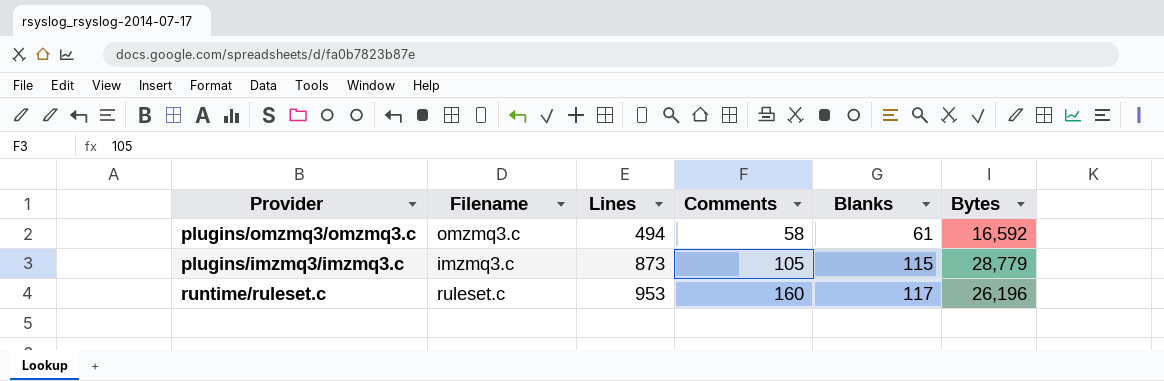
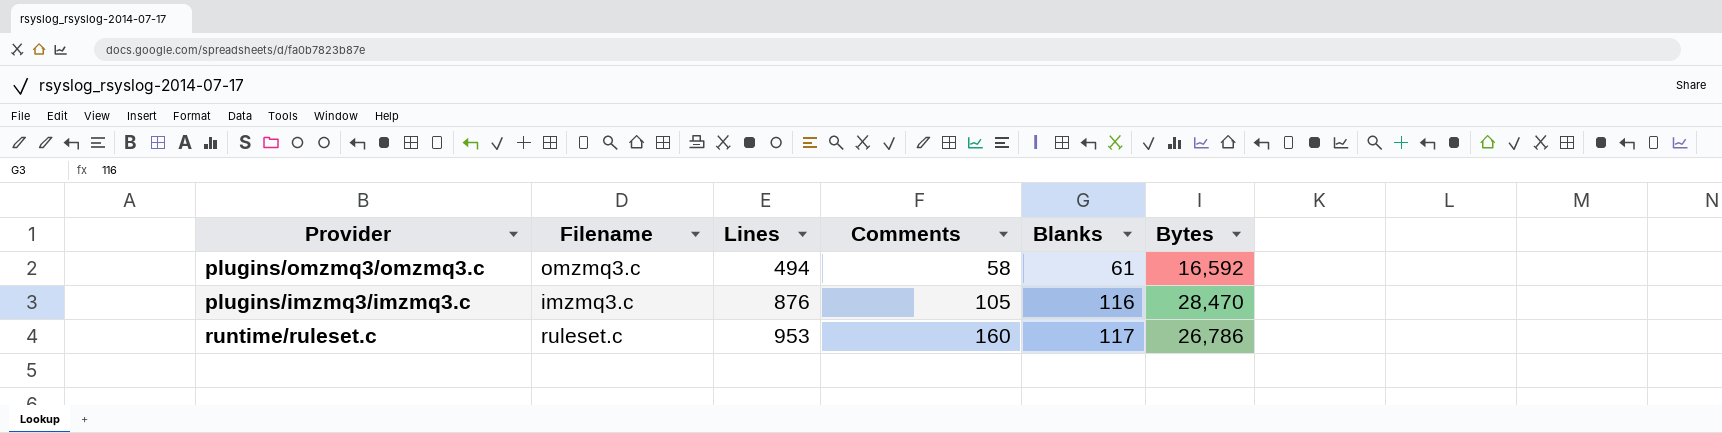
plugins/imzmq3/imzmq3.c | Lines: 873 -> 876
plugins/imzmq3/imzmq3.c | Blanks: 115 -> 116
plugins/imzmq3/imzmq3.c | Bytes: 28,779 -> 28,470
runtime/ruleset.c | Bytes: 26,196 -> 26,786

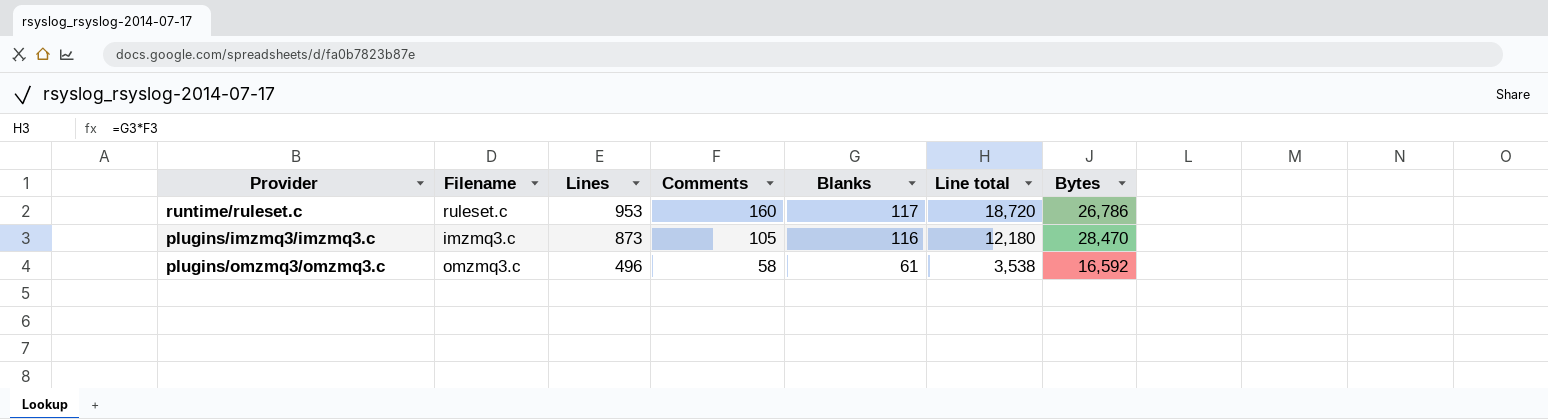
row order: Lines ascending -> Lines descending
column Line total | formula: none -> [Comments] * [Blanks]
plugins/imzmq3/imzmq3.c | Lines: 876 -> 873
plugins/omzmq3/omzmq3.c | Lines: 494 -> 496

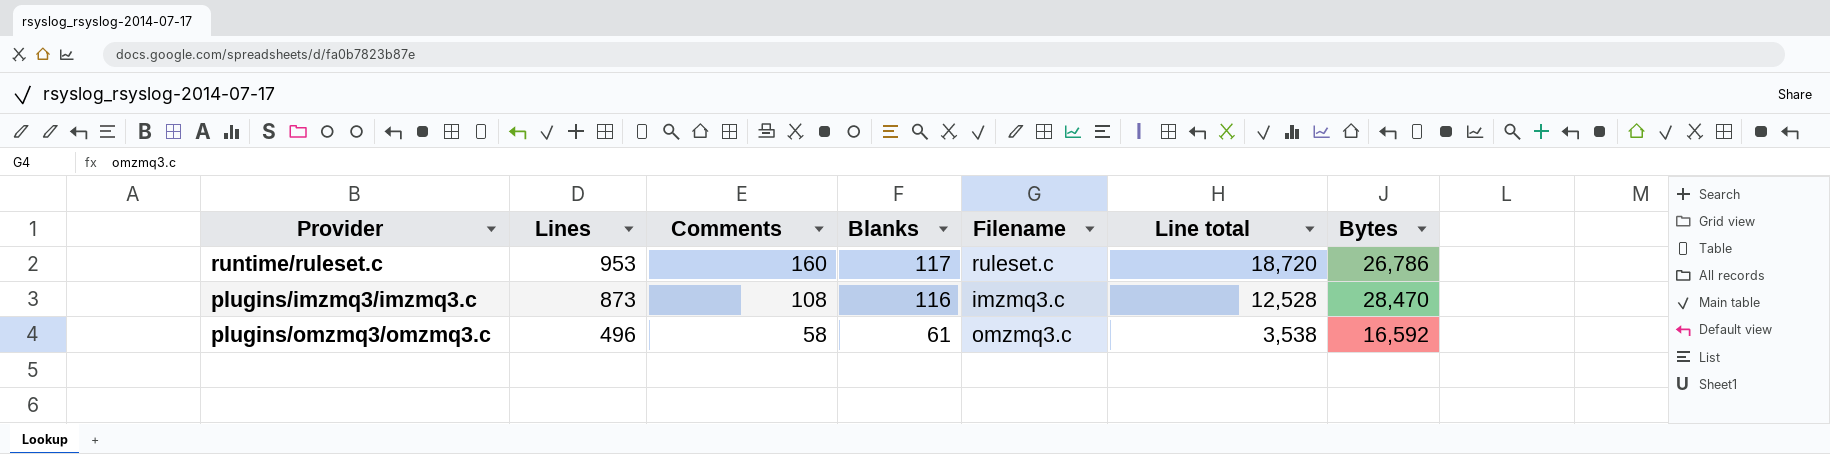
column Filename | position: 2 -> 5
plugins/imzmq3/imzmq3.c | Comments: 105 -> 108
plugins/imzmq3/imzmq3.c | Line total: 12,180 -> 12,528

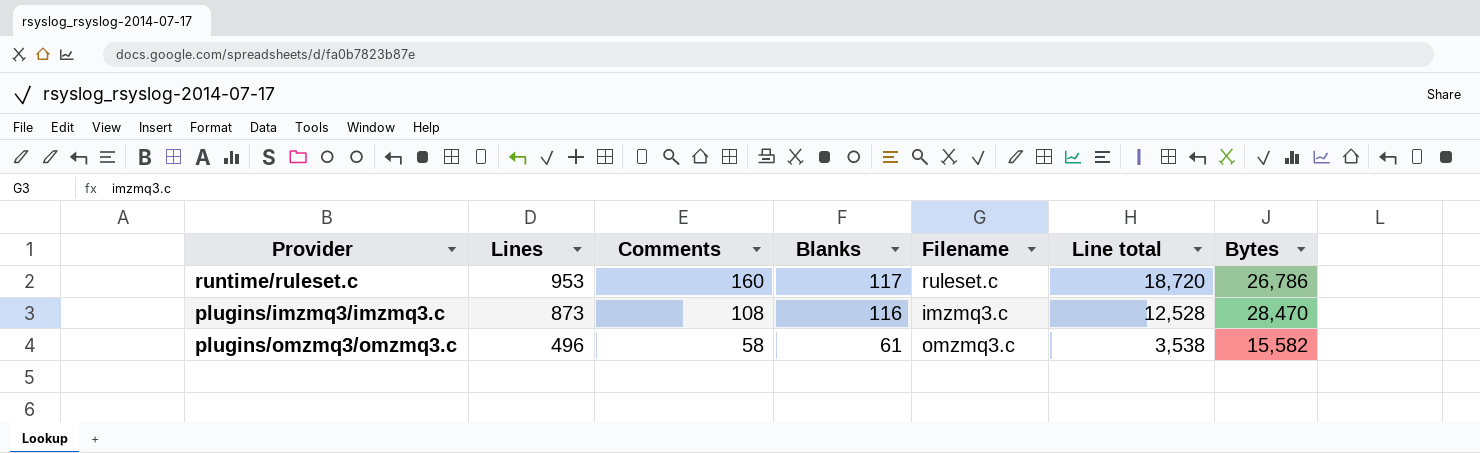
plugins/omzmq3/omzmq3.c | Bytes: 16,592 -> 15,582

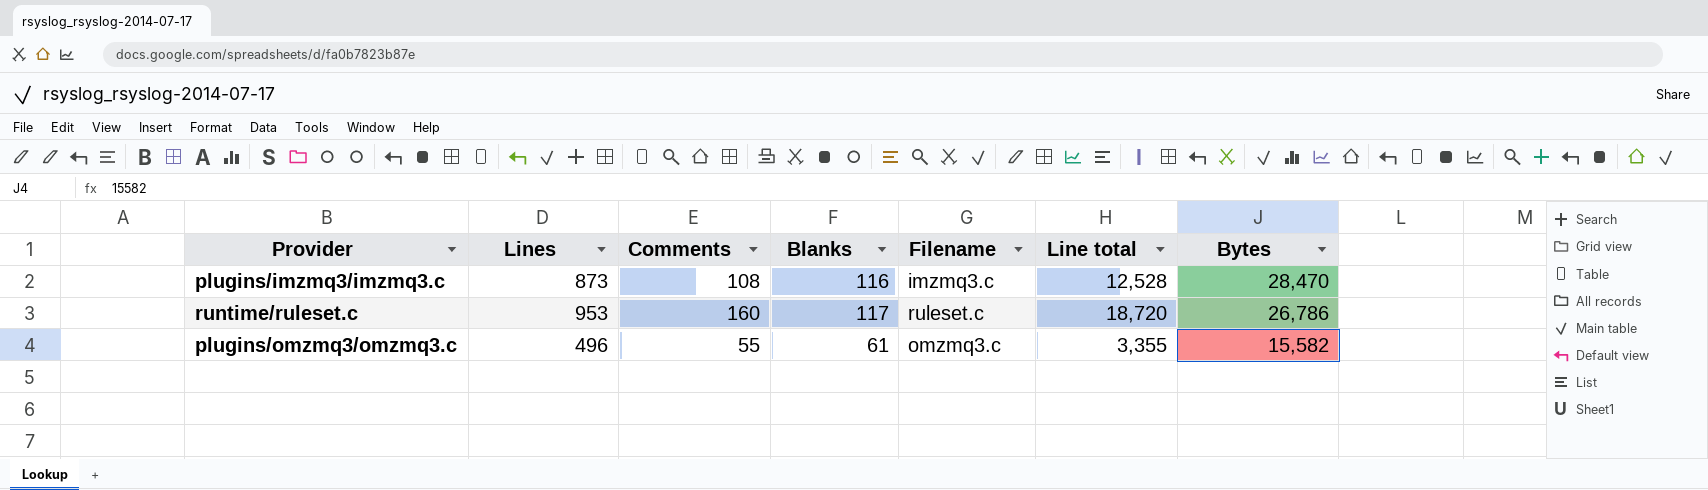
row order: Lines descending -> Bytes descending
plugins/omzmq3/omzmq3.c | Comments: 58 -> 55
plugins/omzmq3/omzmq3.c | Line total: 3,538 -> 3,355

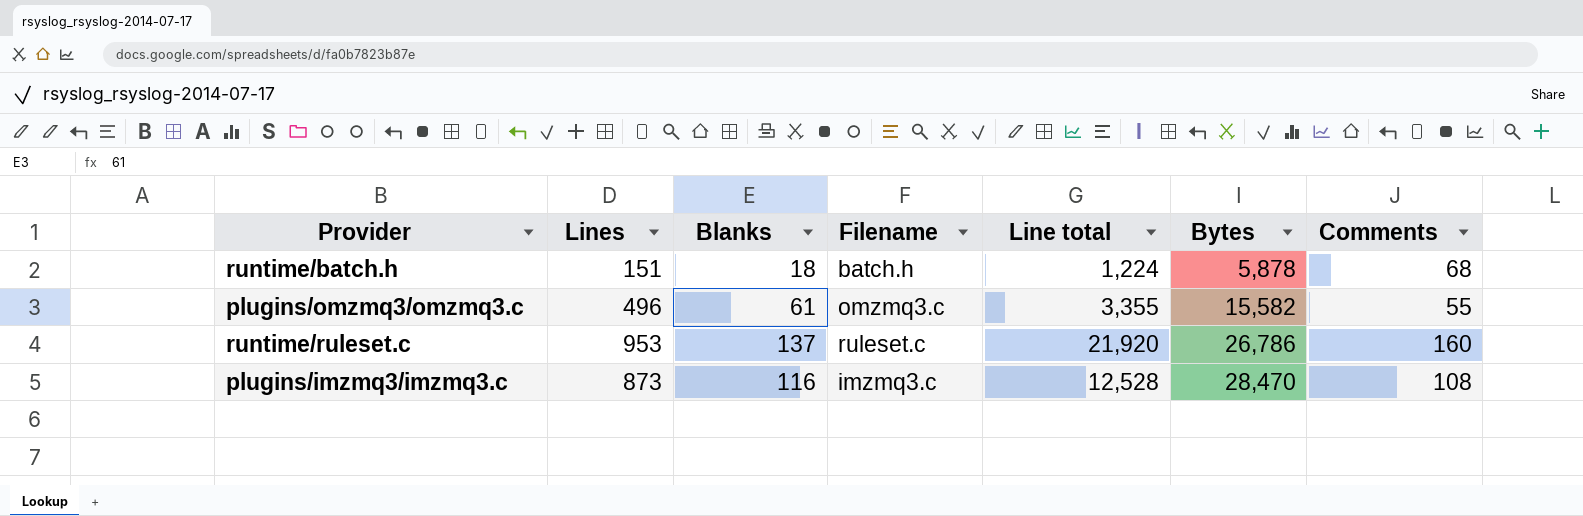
row order: Bytes descending -> Bytes ascending
column Comments | position: 3 -> 7
row runtime/batch.h: none -> 151 | 18 | batch.h | 1,224 | 5,878 | 68
runtime/ruleset.c | Blanks: 117 -> 137
runtime/ruleset.c | Line total: 18,720 -> 21,920

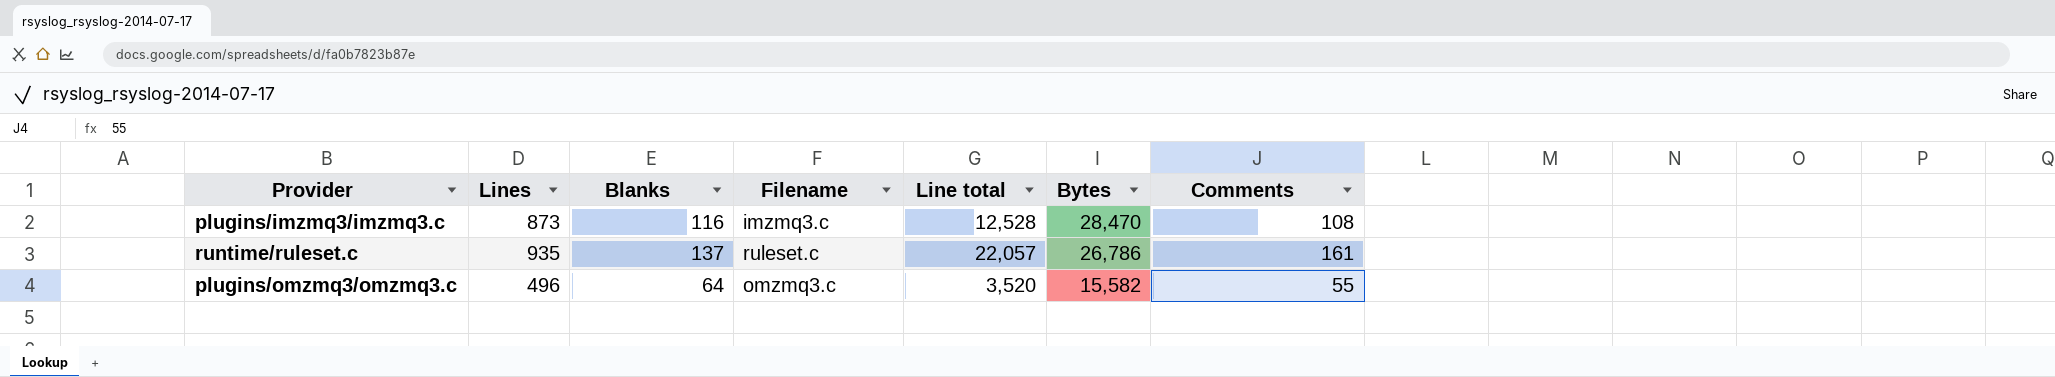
row order: Bytes ascending -> Bytes descending
row runtime/batch.h: 151 | 18 | batch.h | 1,224 | 5,878 | 68 -> none
runtime/ruleset.c | Lines: 953 -> 935
runtime/ruleset.c | Line total: 21,920 -> 22,057
runtime/ruleset.c | Comments: 160 -> 161
plugins/omzmq3/omzmq3.c | Blanks: 61 -> 64
plugins/omzmq3/omzmq3.c | Line total: 3,355 -> 3,520

